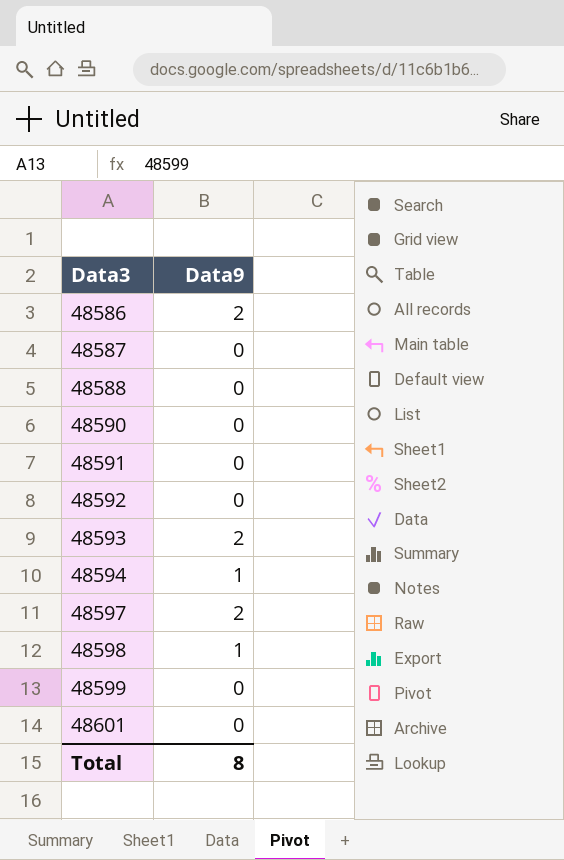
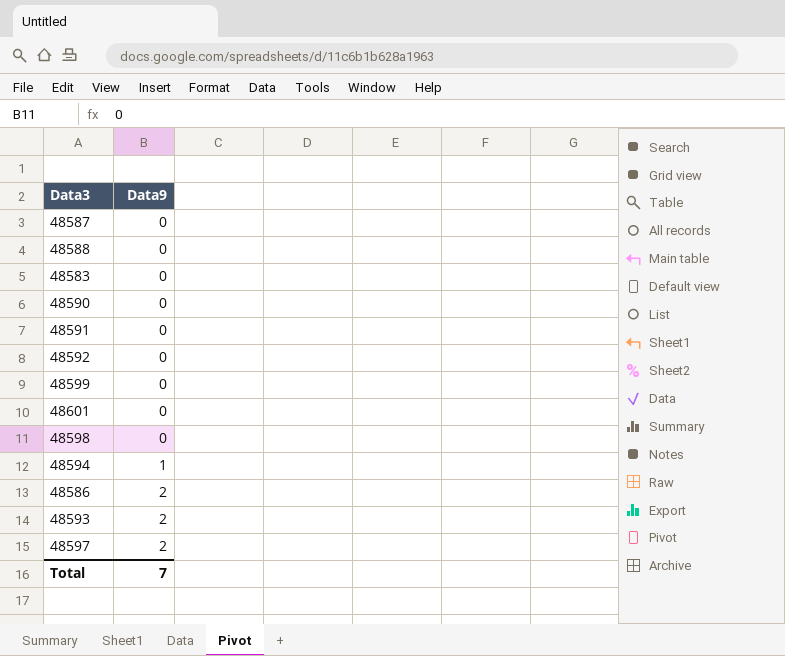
row order: Data3 ascending -> Data9 ascending
row 48583: none -> 0
48598 | Data9: 1 -> 0
Total | Data9: 8 -> 7

